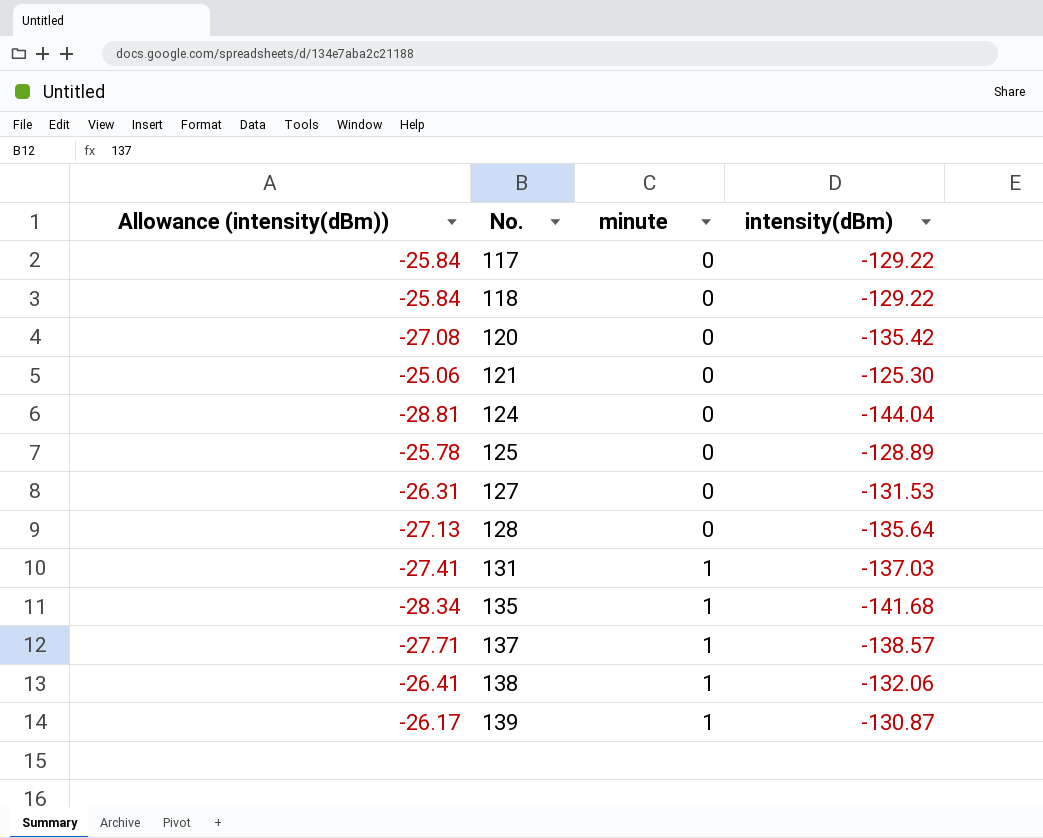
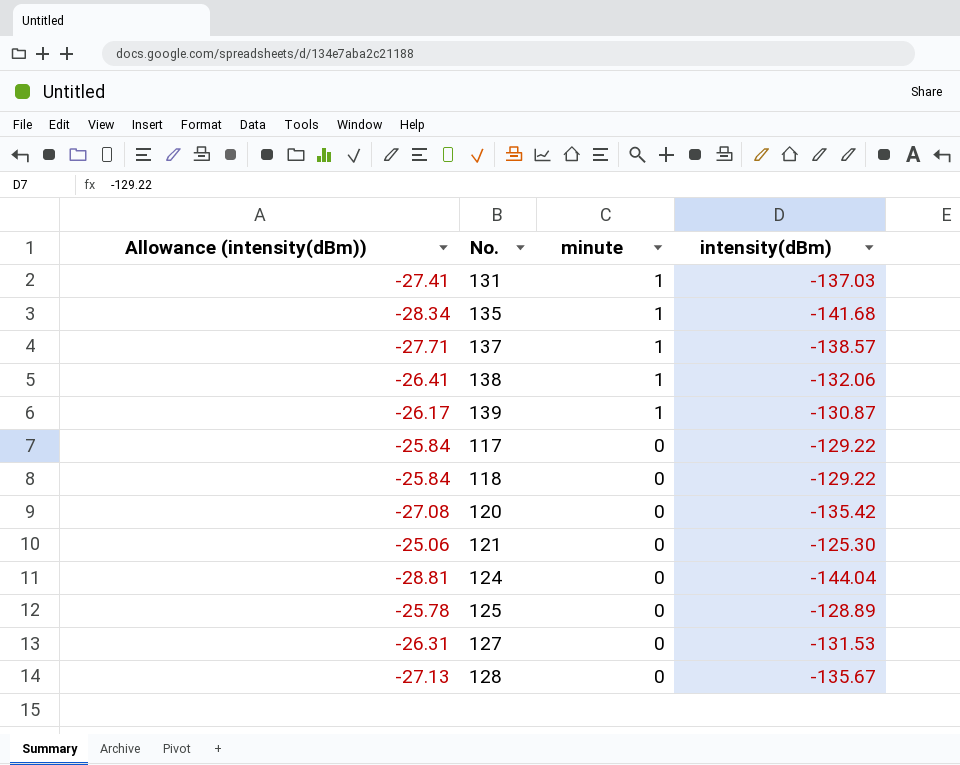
row order: No. ascending -> minute descending
128 | intensity(dBm): -135.64 -> -135.67

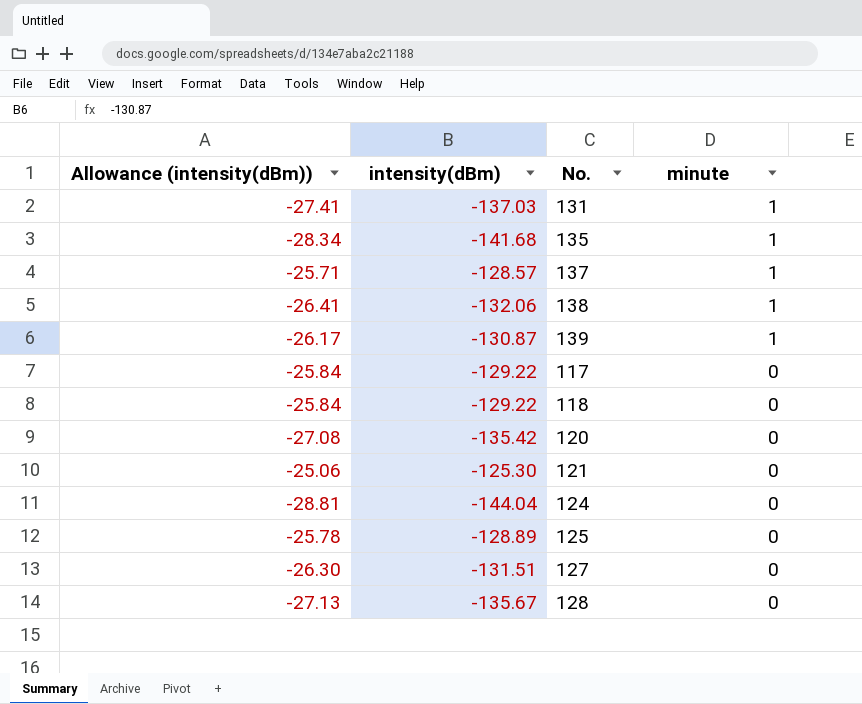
column intensity(dBm) | position: 4 -> 2
137 | Allowance (intensity(dBm)): -27.71 -> -25.71
137 | intensity(dBm): -138.57 -> -128.57
127 | Allowance (intensity(dBm)): -26.31 -> -26.30
127 | intensity(dBm): -131.53 -> -131.51

